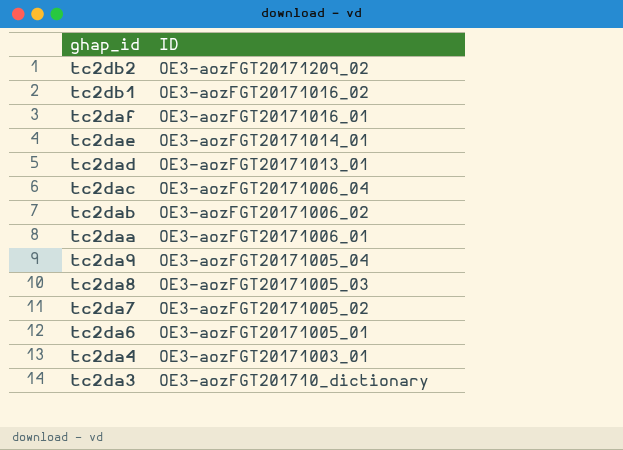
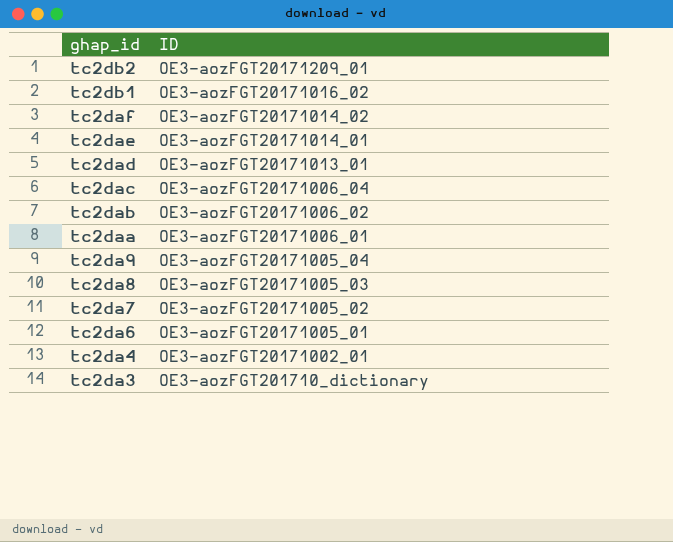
tc2db2 | ID: OE3-aozFGT20171209_02 -> OE3-aozFGT20171209_01
tc2daf | ID: OE3-aozFGT20171016_01 -> OE3-aozFGT20171014_02
tc2da4 | ID: OE3-aozFGT20171003_01 -> OE3-aozFGT20171002_01

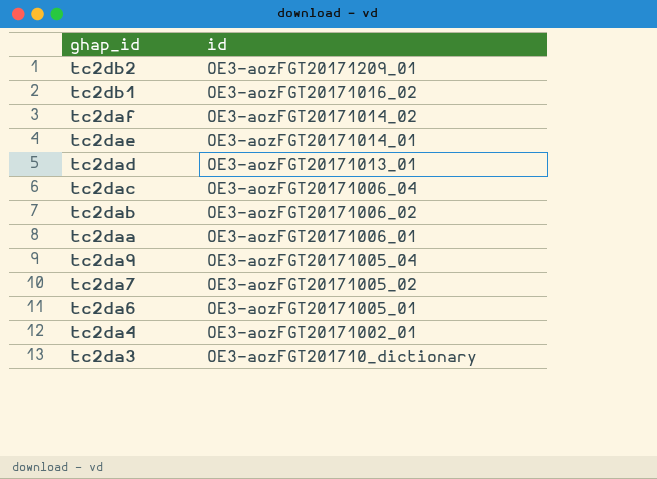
column name: ID -> id
row tc2da8: OE3-aozFGT20171005_03 -> none

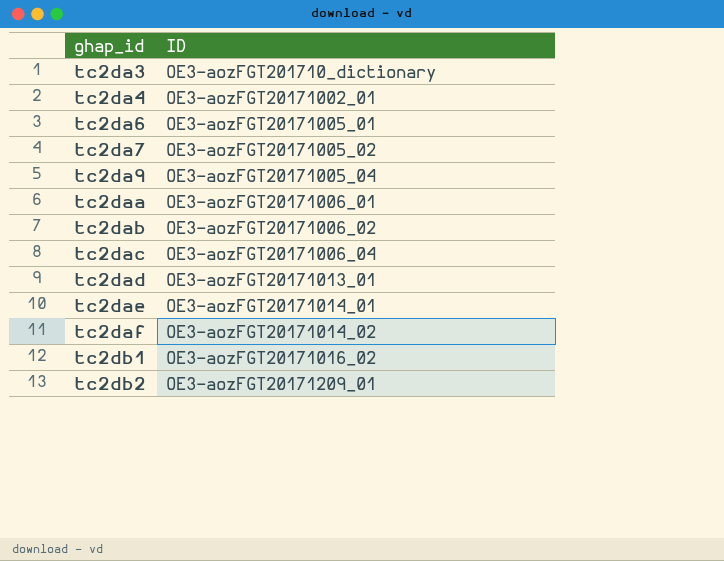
row order: ghap_id descending -> ghap_id ascending
column name: id -> ID

